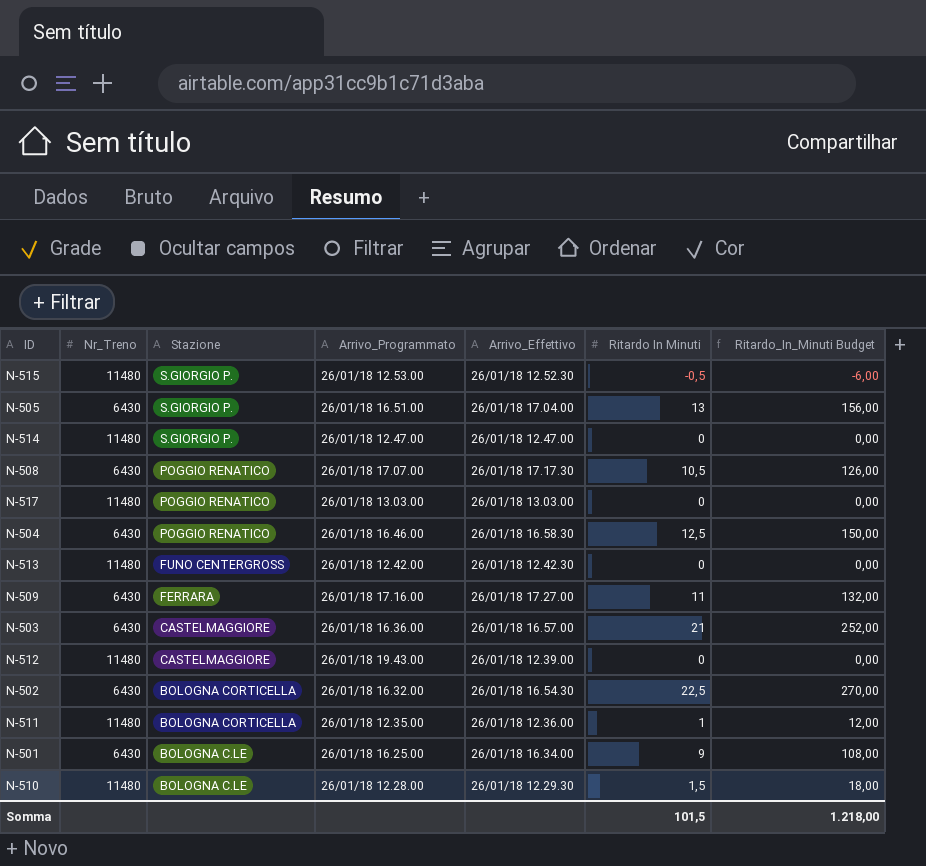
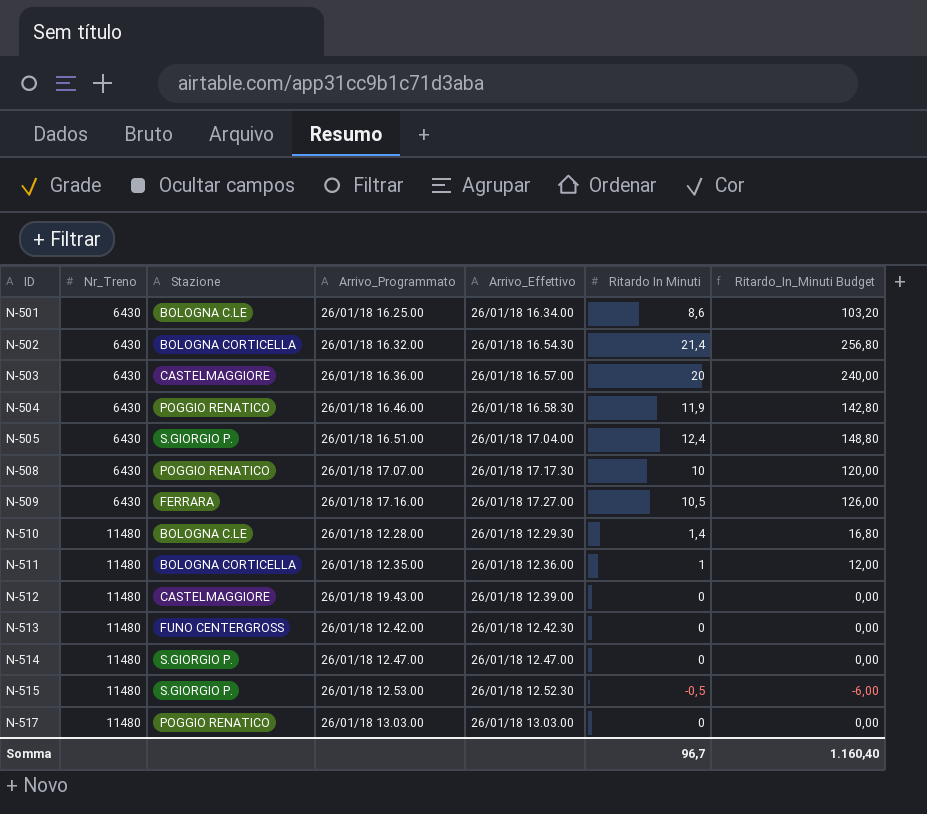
row order: Stazione descending -> ID ascending
N-501 | Ritardo In Minuti: 9 -> 8,6
N-501 | Ritardo_In_Minuti Budget: 108,00 -> 103,20
N-502 | Ritardo In Minuti: 22,5 -> 21,4
N-502 | Ritardo_In_Minuti Budget: 270,00 -> 256,80
N-503 | Ritardo In Minuti: 21 -> 20
N-503 | Ritardo_In_Minuti Budget: 252,00 -> 240,00
N-504 | Ritardo In Minuti: 12,5 -> 11,9
N-504 | Ritardo_In_Minuti Budget: 150,00 -> 142,80
N-505 | Ritardo In Minuti: 13 -> 12,4
N-505 | Ritardo_In_Minuti Budget: 156,00 -> 148,80
N-508 | Ritardo In Minuti: 10,5 -> 10
N-508 | Ritardo_In_Minuti Budget: 126,00 -> 120,00
N-509 | Ritardo In Minuti: 11 -> 10,5
N-509 | Ritardo_In_Minuti Budget: 132,00 -> 126,00
N-510 | Ritardo In Minuti: 1,5 -> 1,4
N-510 | Ritardo_In_Minuti Budget: 18,00 -> 16,80
Somma | Ritardo In Minuti: 101,5 -> 96,7
Somma | Ritardo_In_Minuti Budget: 1.218,00 -> 1.160,40

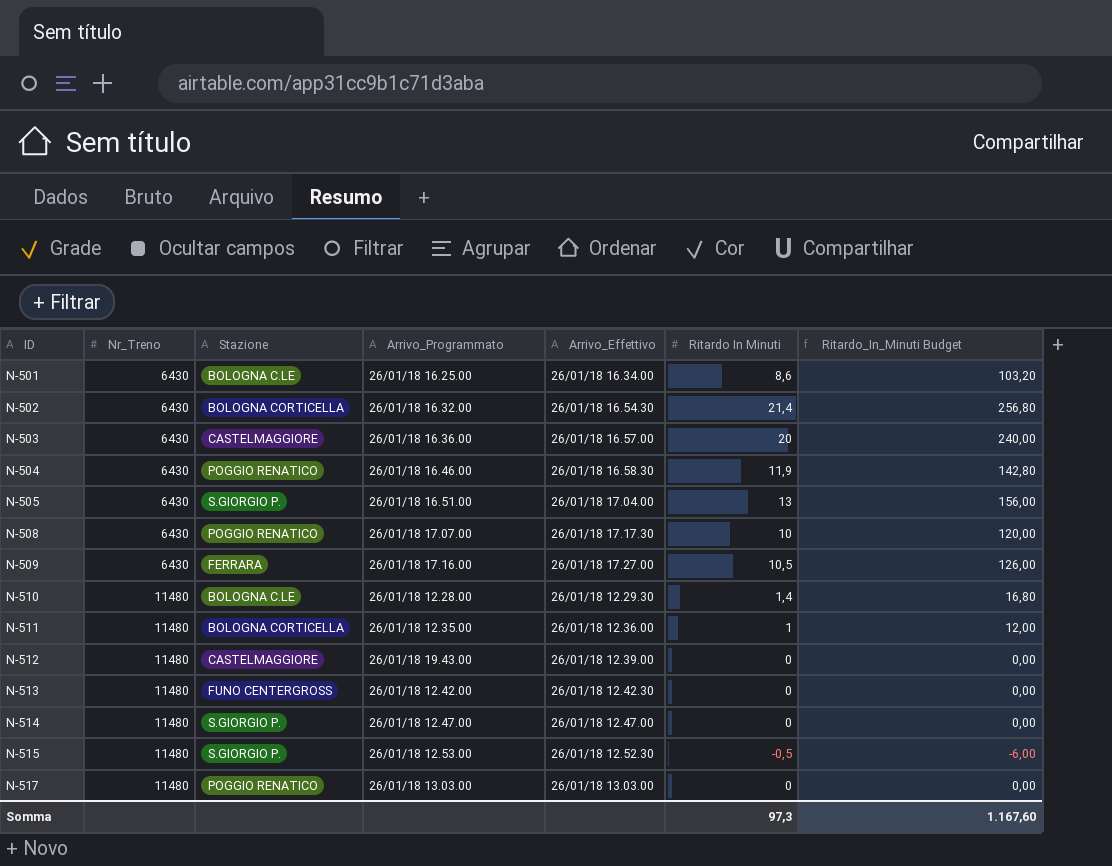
N-505 | Ritardo In Minuti: 12,4 -> 13
N-505 | Ritardo_In_Minuti Budget: 148,80 -> 156,00
Somma | Ritardo In Minuti: 96,7 -> 97,3
Somma | Ritardo_In_Minuti Budget: 1.160,40 -> 1.167,60

